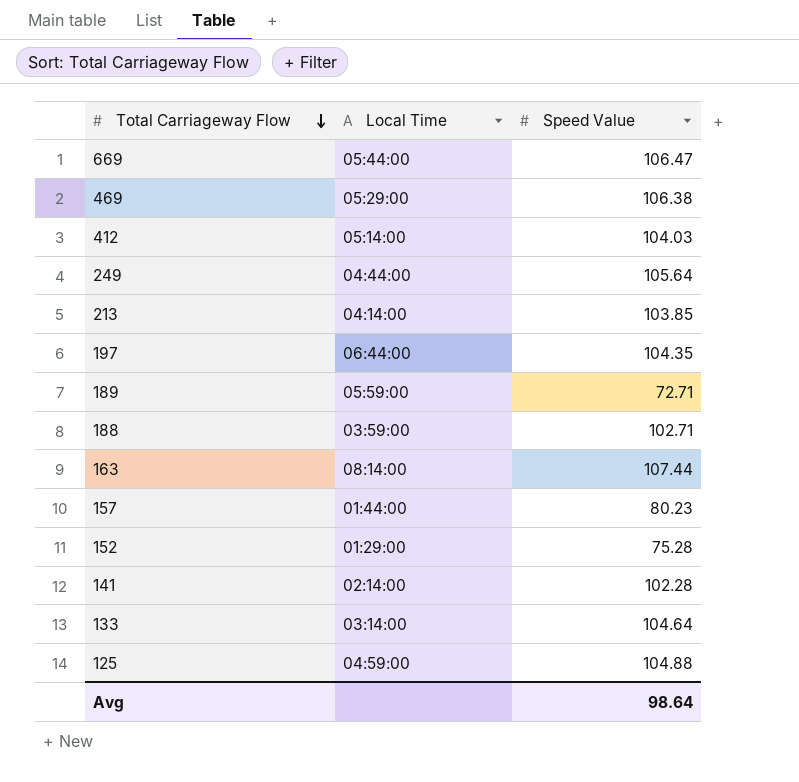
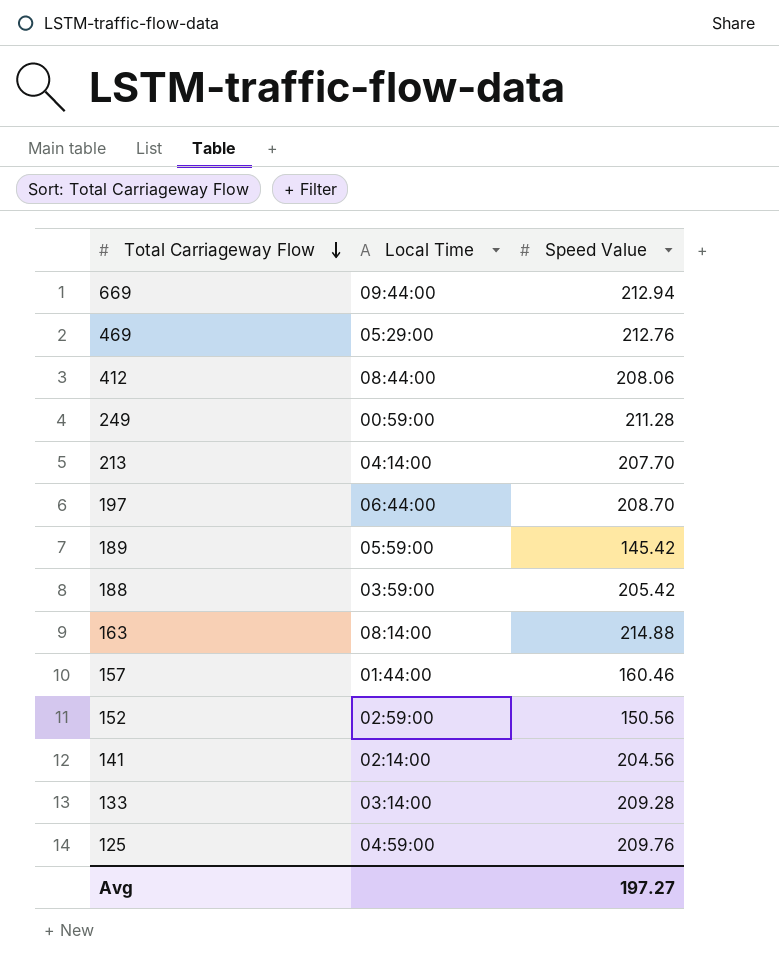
669 | Local Time: 05:44:00 -> 09:44:00
669 | Speed Value: 106.47 -> 212.94
469 | Speed Value: 106.38 -> 212.76
412 | Local Time: 05:14:00 -> 08:44:00
412 | Speed Value: 104.03 -> 208.06
249 | Local Time: 04:44:00 -> 00:59:00
249 | Speed Value: 105.64 -> 211.28
213 | Speed Value: 103.85 -> 207.70
197 | Speed Value: 104.35 -> 208.70
189 | Speed Value: 72.71 -> 145.42
188 | Speed Value: 102.71 -> 205.42
163 | Speed Value: 107.44 -> 214.88
157 | Speed Value: 80.23 -> 160.46
152 | Local Time: 01:29:00 -> 02:59:00
152 | Speed Value: 75.28 -> 150.56
141 | Speed Value: 102.28 -> 204.56
133 | Speed Value: 104.64 -> 209.28
125 | Speed Value: 104.88 -> 209.76
Avg | Speed Value: 98.64 -> 197.27

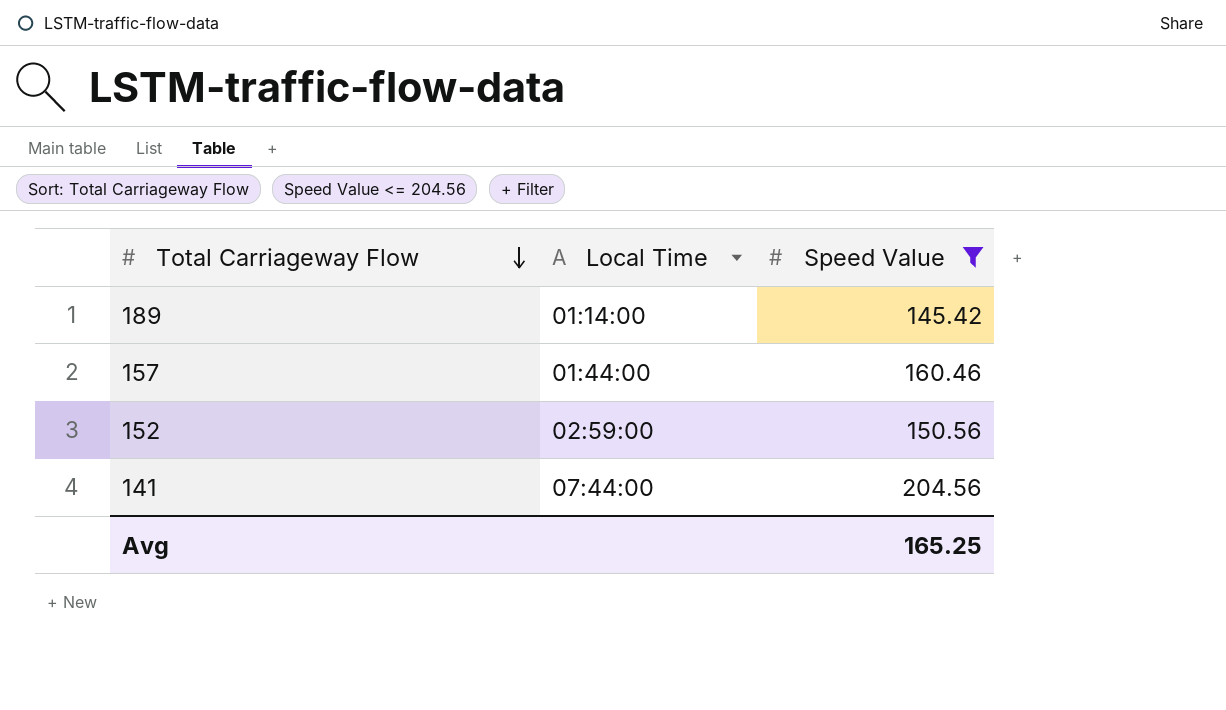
filter: none -> Speed Value <= 204.56
189 | Local Time: 05:59:00 -> 01:14:00
141 | Local Time: 02:14:00 -> 07:44:00
Avg | Speed Value: 197.27 -> 165.25

